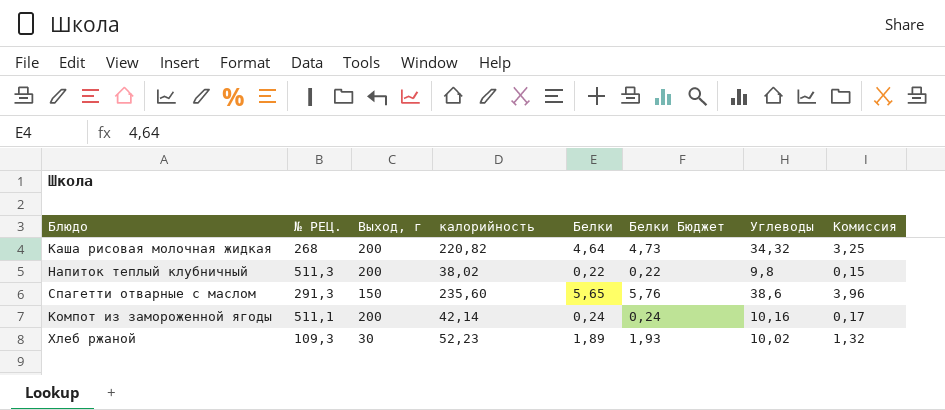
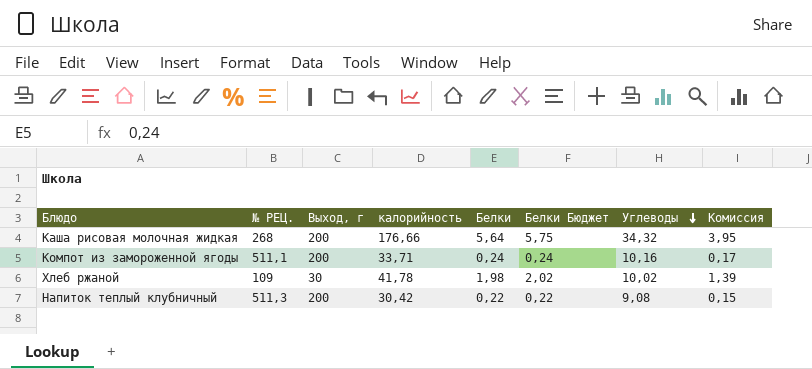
row order: none -> Углеводы descending
row Спагетти отварные с маслом: 291,3 | 150 | 235,60 | 5,65 | 5,76 | 38,6 | 3,96 -> none
Каша рисовая молочная жидкая | калорийность: 220,82 -> 176,66
Каша рисовая молочная жидкая | Белки: 4,64 -> 5,64
Каша рисовая молочная жидкая | Белки Бюджет: 4,73 -> 5,75
Каша рисовая молочная жидкая | Комиссия: 3,25 -> 3,95
Компот из замороженной ягоды | калорийность: 42,14 -> 33,71
Хлеб ржаной | № РЕЦ.: 109,3 -> 109
Хлеб ржаной | калорийность: 52,23 -> 41,78
Хлеб ржаной | Белки: 1,89 -> 1,98
Хлеб ржаной | Белки Бюджет: 1,93 -> 2,02
Хлеб ржаной | Комиссия: 1,32 -> 1,39
Напиток теплый клубничный | калорийность: 38,02 -> 30,42
Напиток теплый клубничный | Углеводы: 9,8 -> 9,08

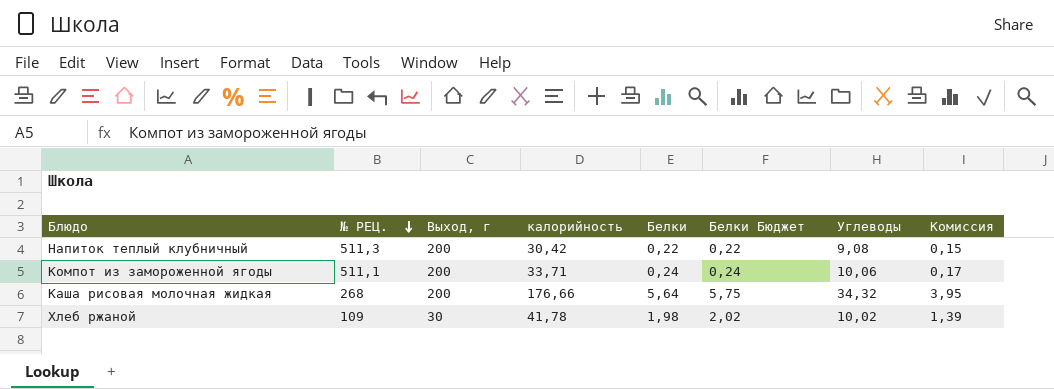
row order: Углеводы descending -> № РЕЦ. descending
Компот из замороженной ягоды | Углеводы: 10,16 -> 10,06

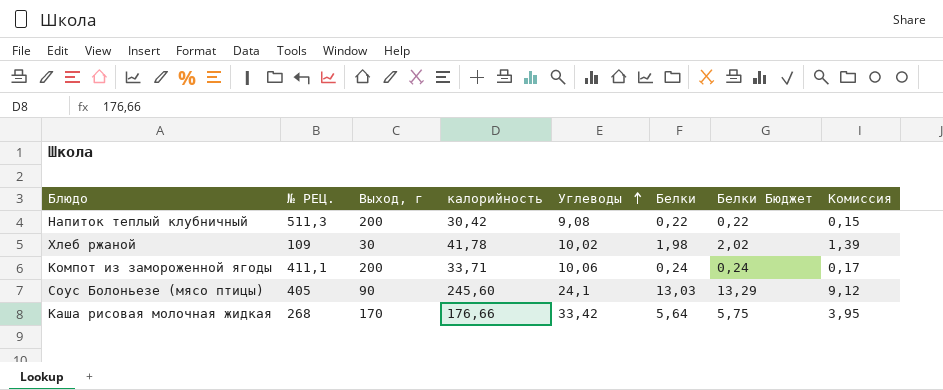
row order: № РЕЦ. descending -> Углеводы ascending
column Углеводы | position: 7 -> 5
Компот из замороженной ягоды | № РЕЦ.: 511,1 -> 411,1
row Соус Болоньезе (мясо птицы): none -> 405 | 90 | 245,60 | 24,1 | 13,03 | 13,29 | 9,12
Каша рисовая молочная жидкая | Выход, г: 200 -> 170
Каша рисовая молочная жидкая | Углеводы: 34,32 -> 33,42

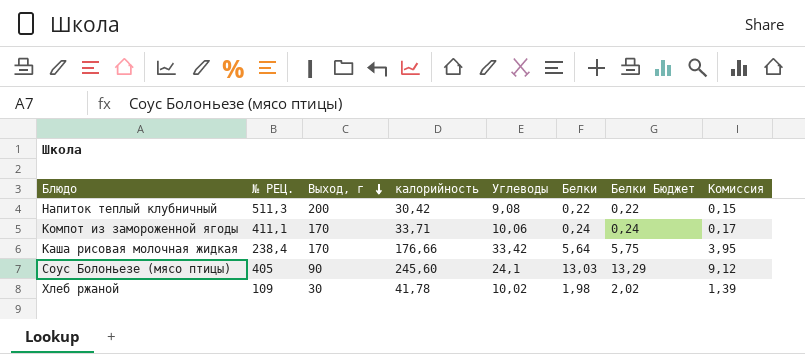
row order: Углеводы ascending -> Выход, г descending
Компот из замороженной ягоды | Выход, г: 200 -> 170
Каша рисовая молочная жидкая | № РЕЦ.: 268 -> 238,4

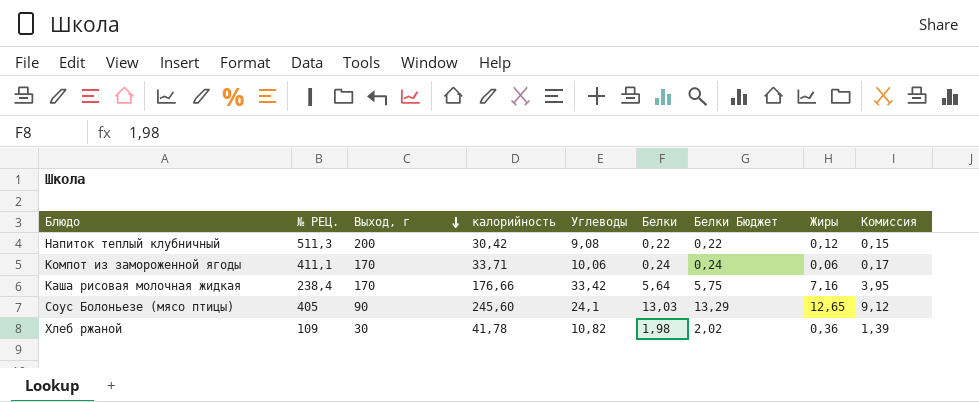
column Жиры | position: none -> 8
Хлеб ржаной | Углеводы: 10,02 -> 10,82

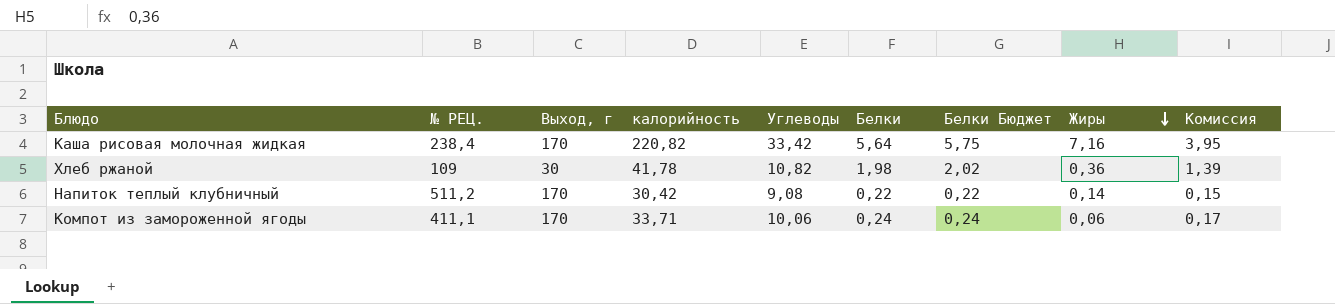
row order: Выход, г descending -> Жиры descending
row Соус Болоньезе (мясо птицы): 405 | 90 | 245,60 | 24,1 | 13,03 | 13,29 | 12,65 | 9,12 -> none
Каша рисовая молочная жидкая | калорийность: 176,66 -> 220,82
Напиток теплый клубничный | № РЕЦ.: 511,3 -> 511,2
Напиток теплый клубничный | Выход, г: 200 -> 170
Напиток теплый клубничный | Жиры: 0,12 -> 0,14

